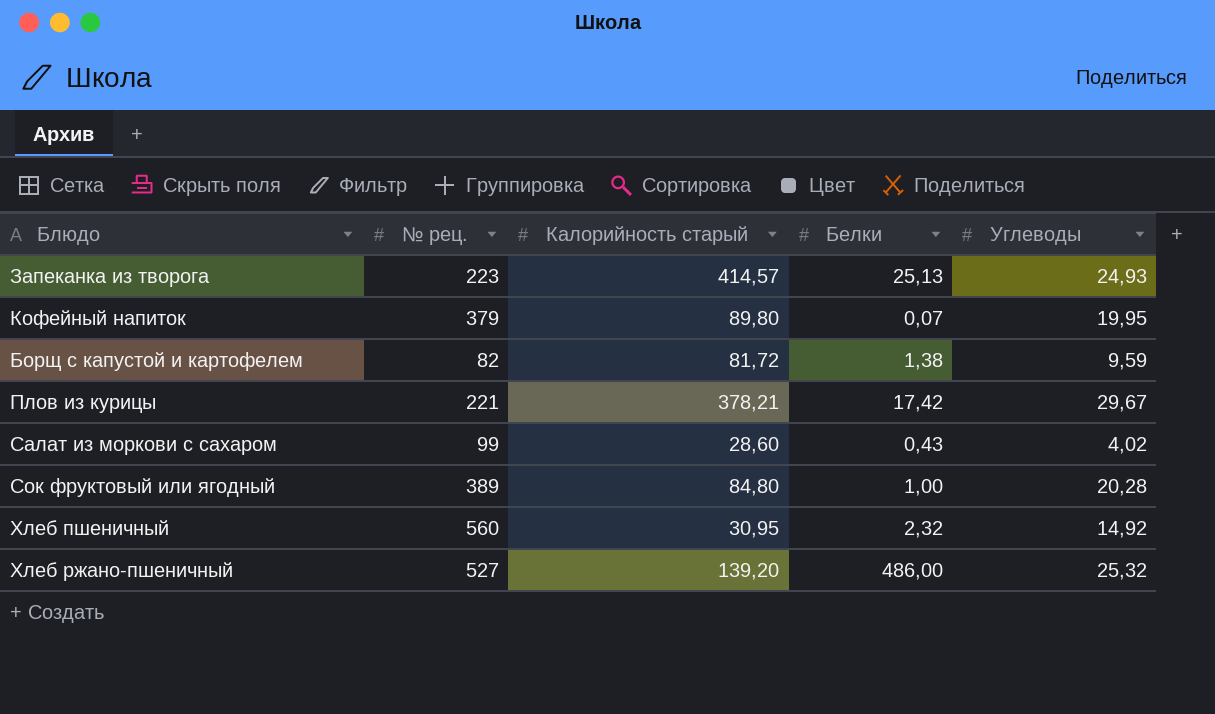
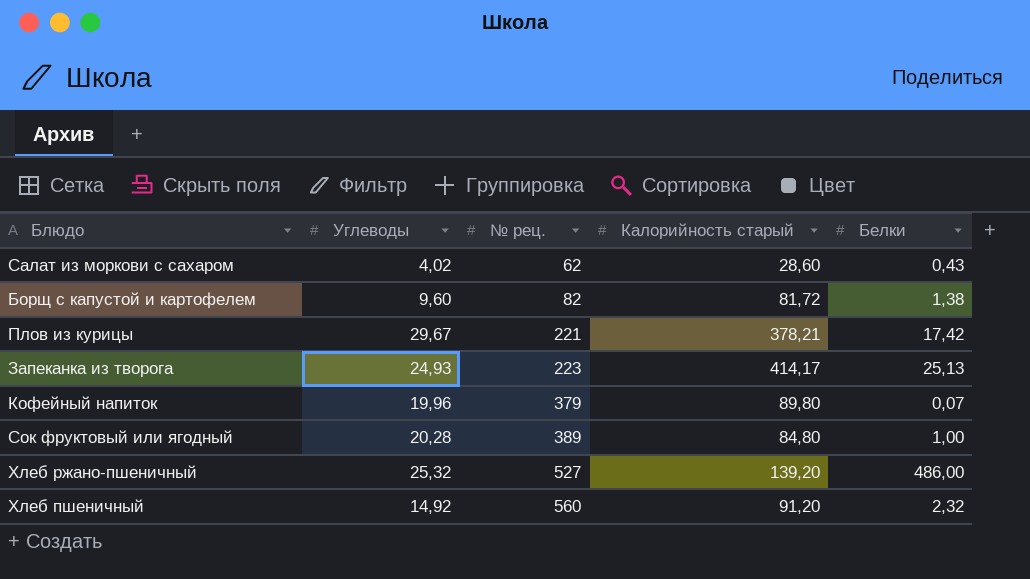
row order: none -> № рец. ascending
column Углеводы | position: 5 -> 2
Салат из моркови с сахаром | № рец.: 99 -> 62
Борщ с капустой и картофелем | Углеводы: 9,59 -> 9,60
Запеканка из творога | Калорийность старый: 414,57 -> 414,17
Кофейный напиток | Углеводы: 19,95 -> 19,96
Хлеб пшеничный | Калорийность старый: 30,95 -> 91,20

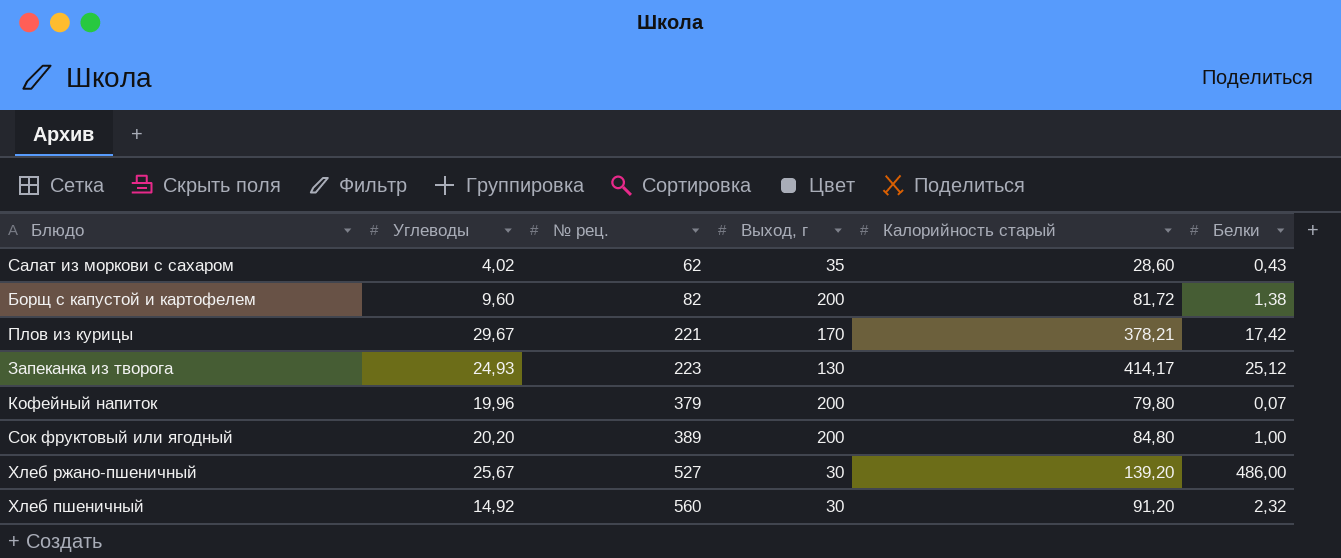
column Выход, г | position: none -> 4
Запеканка из творога | Белки: 25,13 -> 25,12
Кофейный напиток | Калорийность старый: 89,80 -> 79,80
Сок фруктовый или ягодный | Углеводы: 20,28 -> 20,20
Хлеб ржано-пшеничный | Углеводы: 25,32 -> 25,67

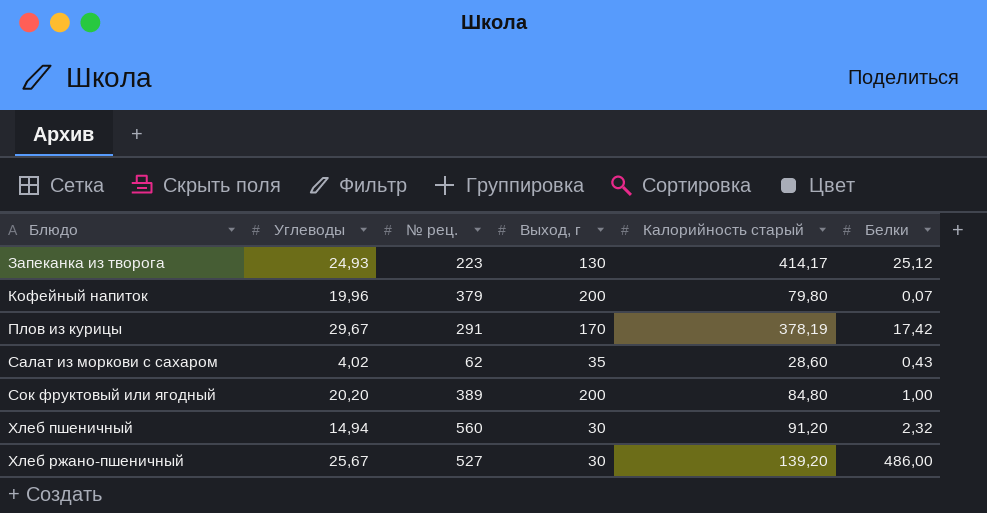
row order: № рец. ascending -> Блюдо ascending
row Борщ с капустой и картофелем: 9,60 | 82 | 200 | 81,72 | 1,38 -> none
Плов из курицы | № рец.: 221 -> 291
Плов из курицы | Калорийность старый: 378,21 -> 378,19
Хлеб пшеничный | Углеводы: 14,92 -> 14,94

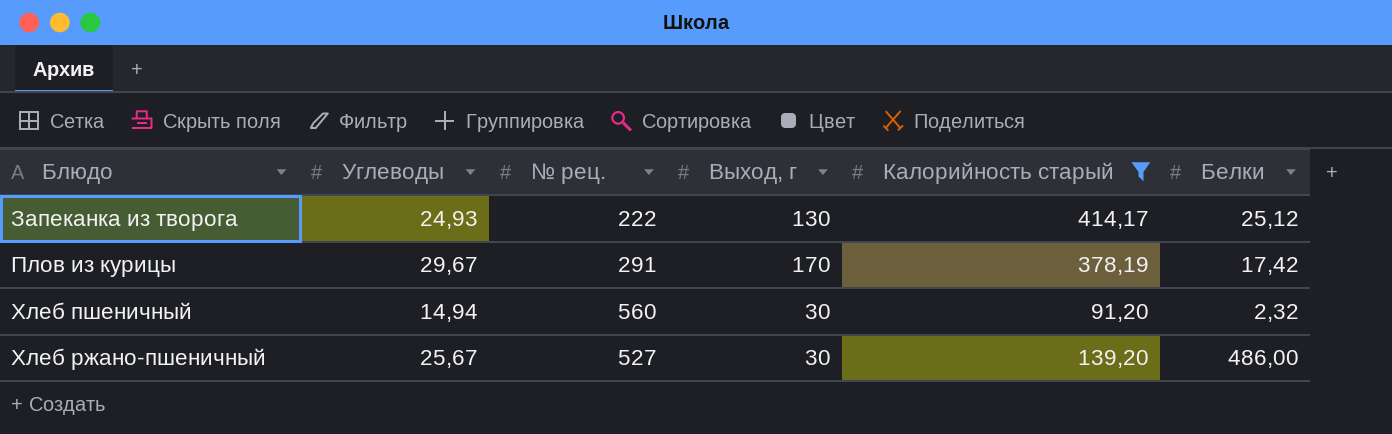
filter: none -> Калорийность старый >= 91,20
Запеканка из творога | № рец.: 223 -> 222

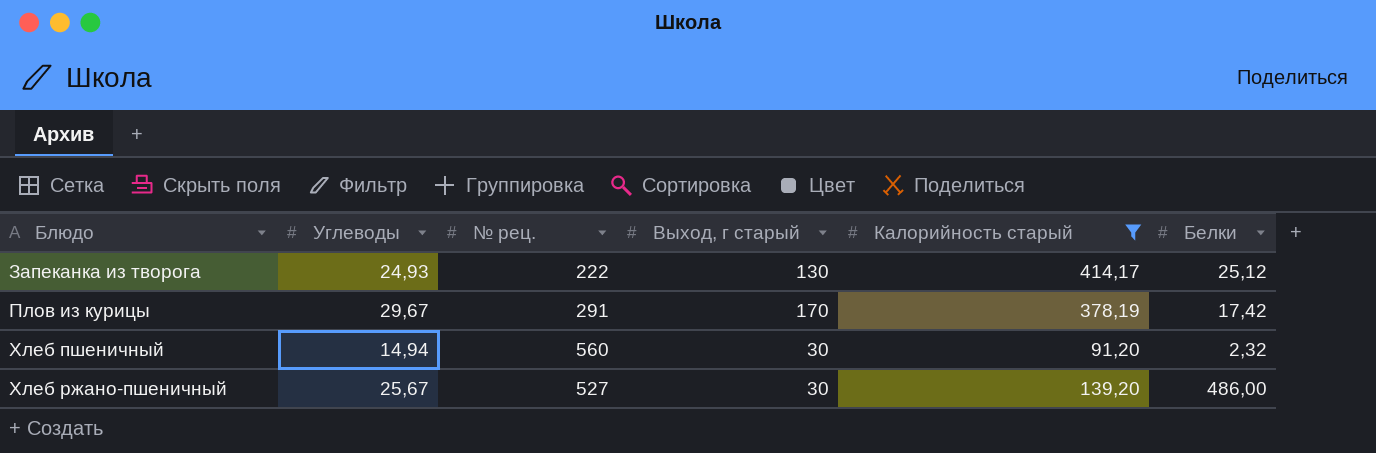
column name: Выход, г -> Выход, г старый

